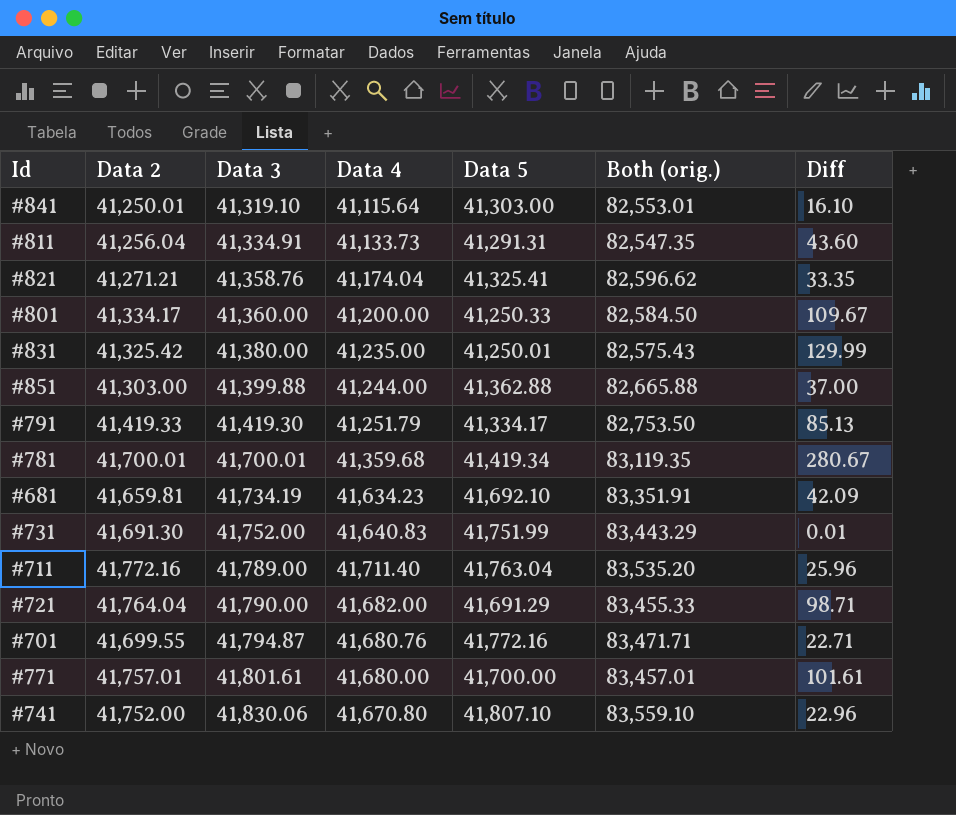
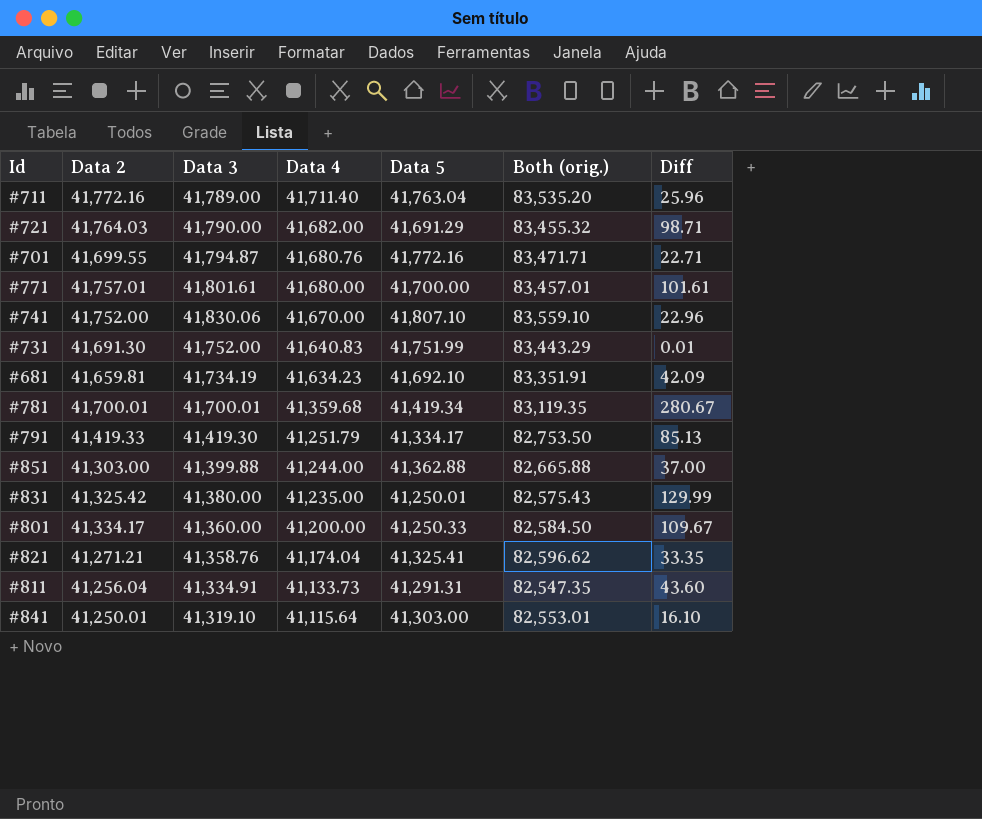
row order: Data 3 ascending -> Data 4 descending
#721 | Data 2: 41,764.04 -> 41,764.03
#721 | Both (orig.): 83,455.33 -> 83,455.32
#741 | Data 4: 41,670.80 -> 41,670.00

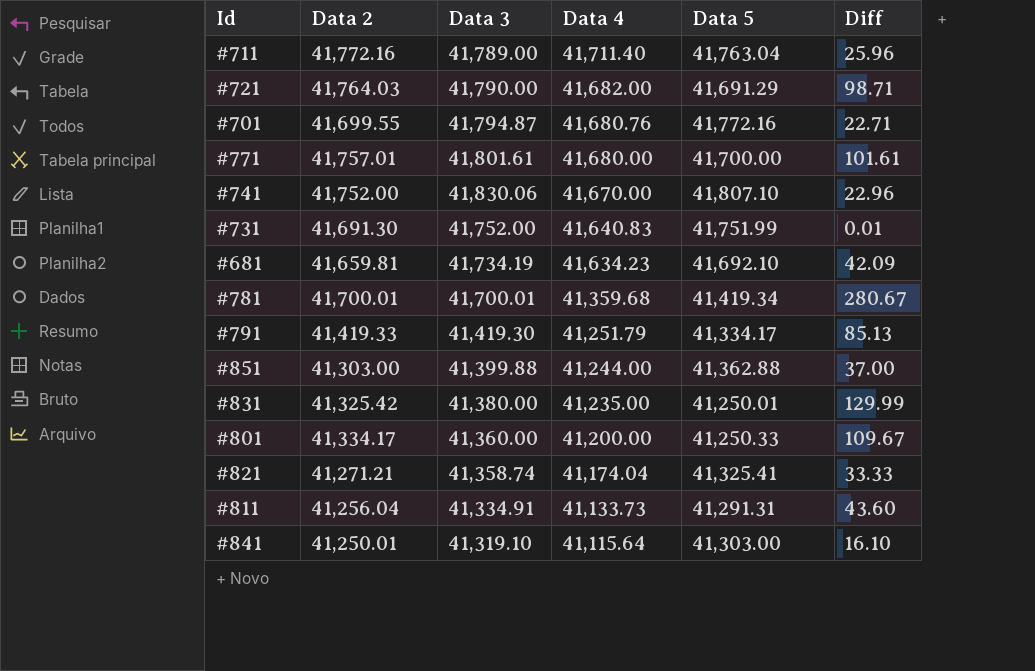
column Both (orig.) | formula: [Data 2] + [Data 5] -> none
#821 | Data 3: 41,358.76 -> 41,358.74
#821 | Diff: 33.35 -> 33.33

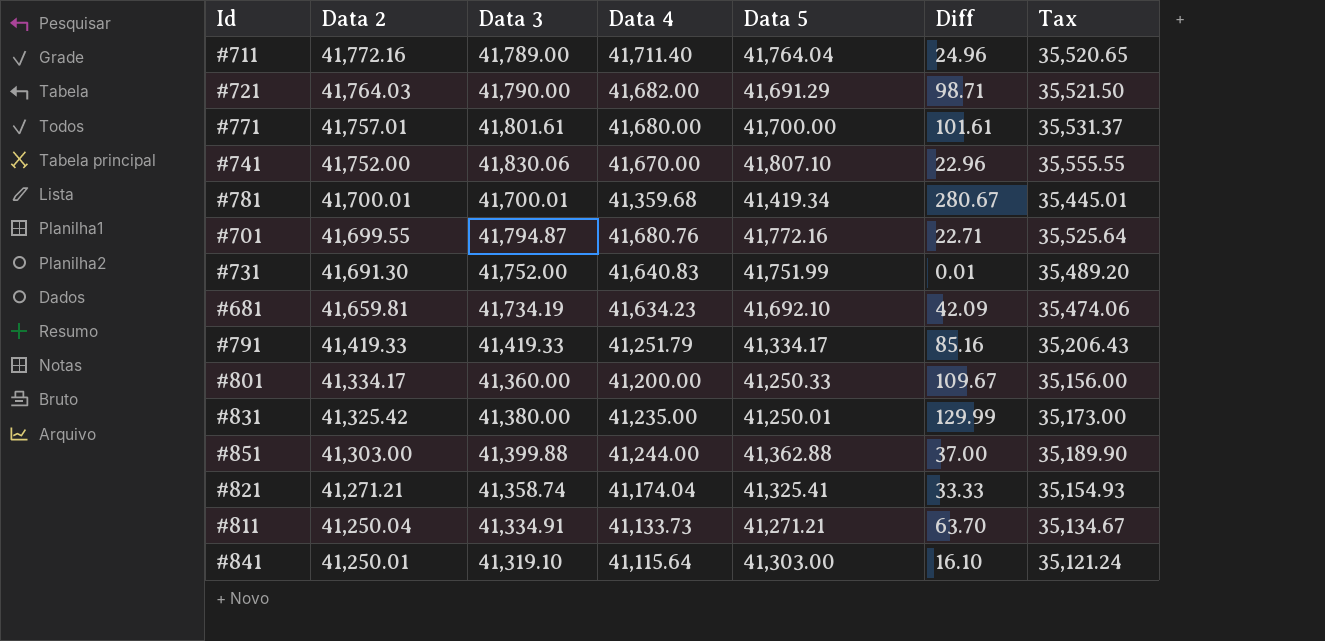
row order: Data 4 descending -> Data 2 descending
column Tax | formula: none -> [Data 3] * 0.85
#711 | Data 5: 41,763.04 -> 41,764.04
#711 | Diff: 25.96 -> 24.96
#791 | Data 3: 41,419.30 -> 41,419.33
#791 | Diff: 85.13 -> 85.16
#811 | Data 2: 41,256.04 -> 41,250.04
#811 | Data 5: 41,291.31 -> 41,271.21
#811 | Diff: 43.60 -> 63.70

